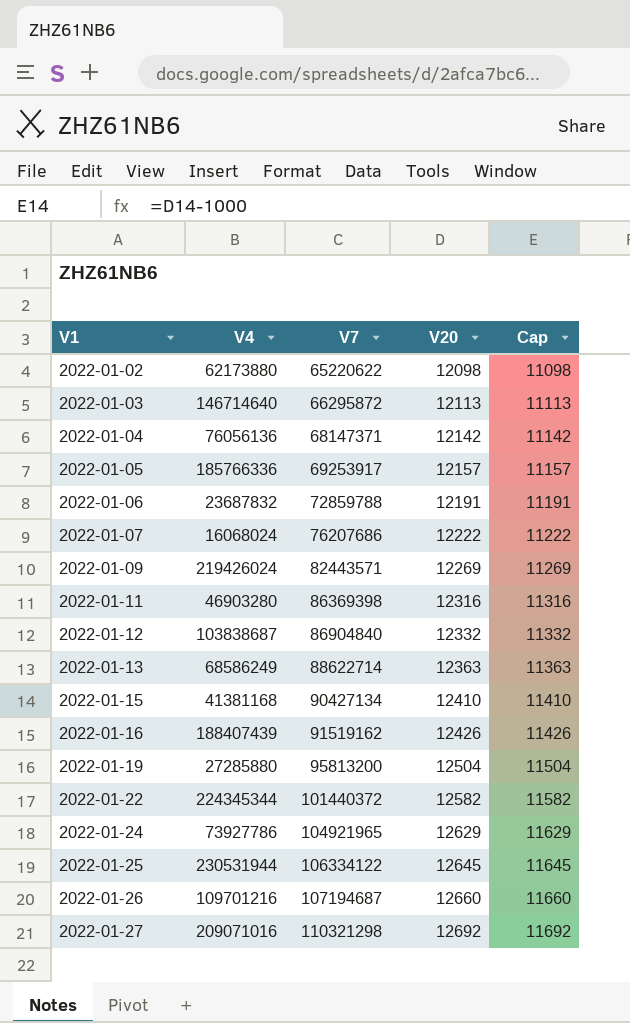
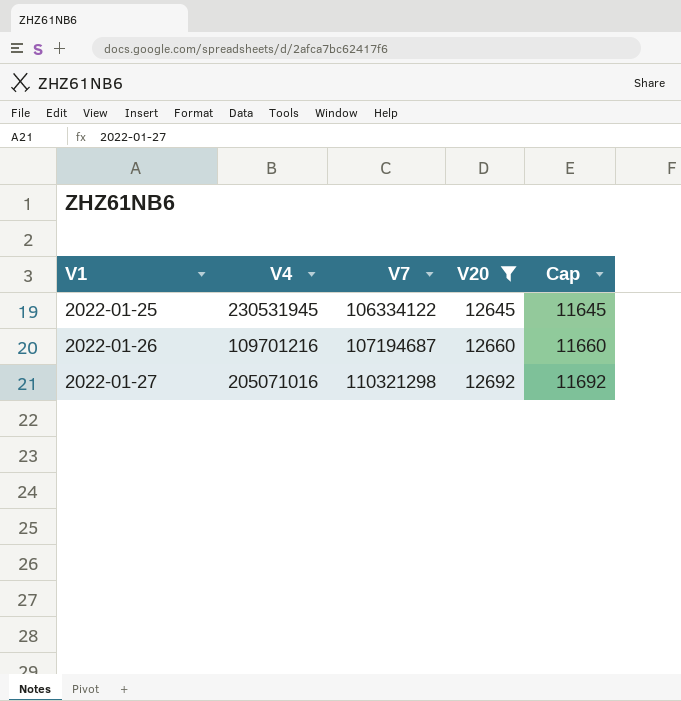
filter: none -> V20 >= 12645
2022-01-25 | V4: 230531944 -> 230531945
2022-01-27 | V4: 209071016 -> 205071016

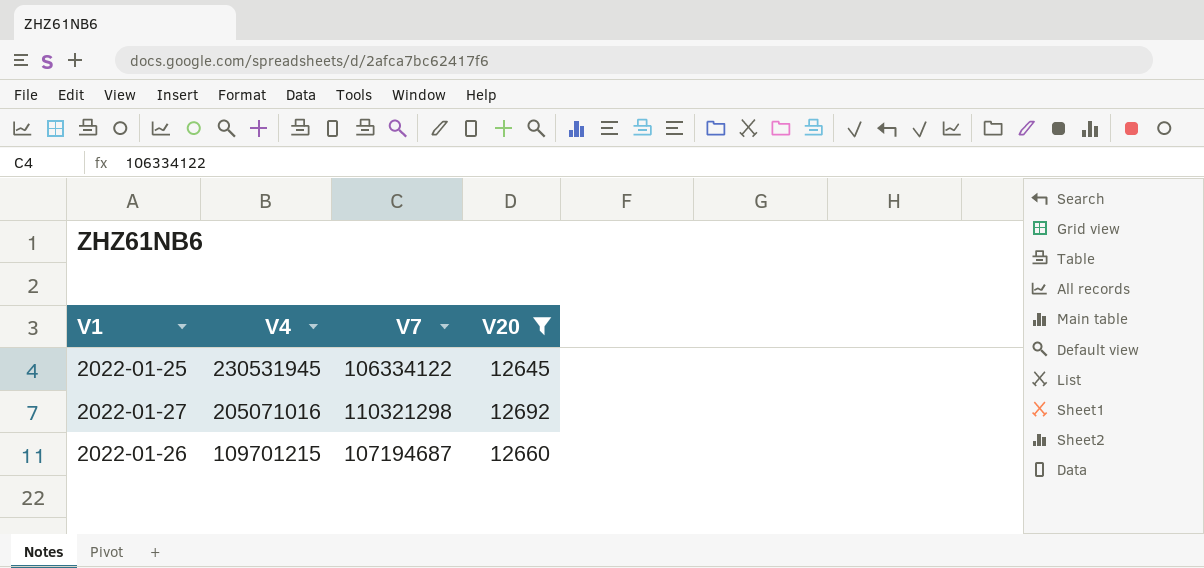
row order: V1 ascending -> V4 descending
column Cap | formula: [V20] - 1000 -> none
2022-01-26 | V4: 109701216 -> 109701215

